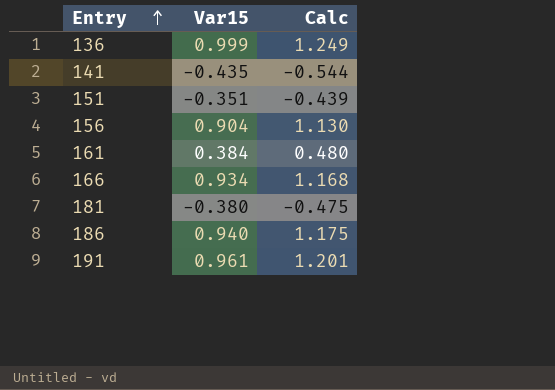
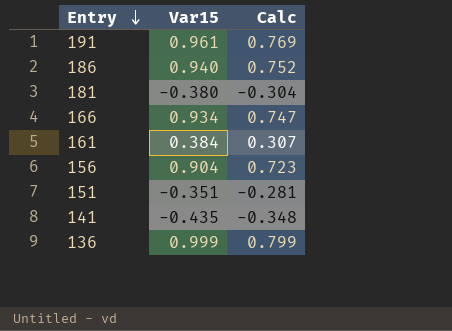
row order: Entry ascending -> Entry descending
column Calc | formula: [Var15] * 1.25 -> [Var15] * 0.8

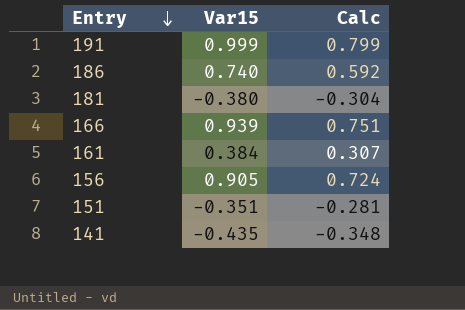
row 136: 0.999 | 0.799 -> none
191 | Var15: 0.961 -> 0.999
191 | Calc: 0.769 -> 0.799
186 | Var15: 0.940 -> 0.740
186 | Calc: 0.752 -> 0.592
166 | Var15: 0.934 -> 0.939
166 | Calc: 0.747 -> 0.751
156 | Var15: 0.904 -> 0.905
156 | Calc: 0.723 -> 0.724

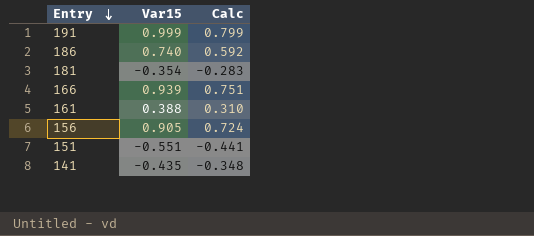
181 | Var15: -0.380 -> -0.354
181 | Calc: -0.304 -> -0.283
161 | Var15: 0.384 -> 0.388
161 | Calc: 0.307 -> 0.310
151 | Var15: -0.351 -> -0.551
151 | Calc: -0.281 -> -0.441

